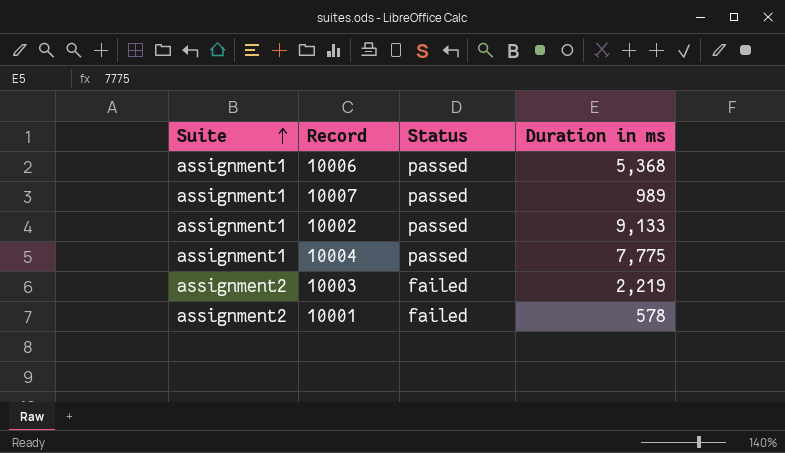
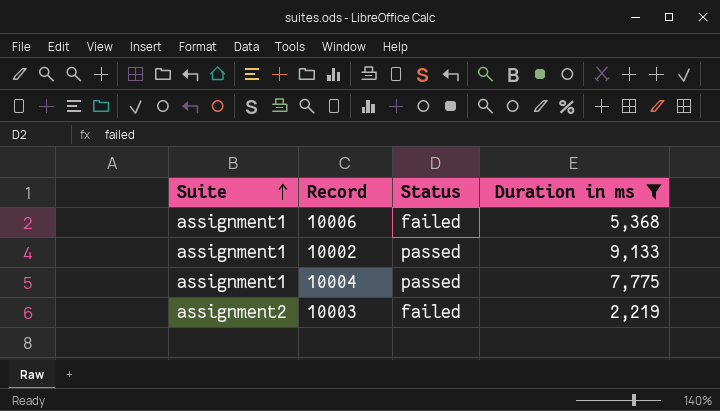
filter: none -> Duration in ms >= 2,219
10006 | Status: passed -> failed

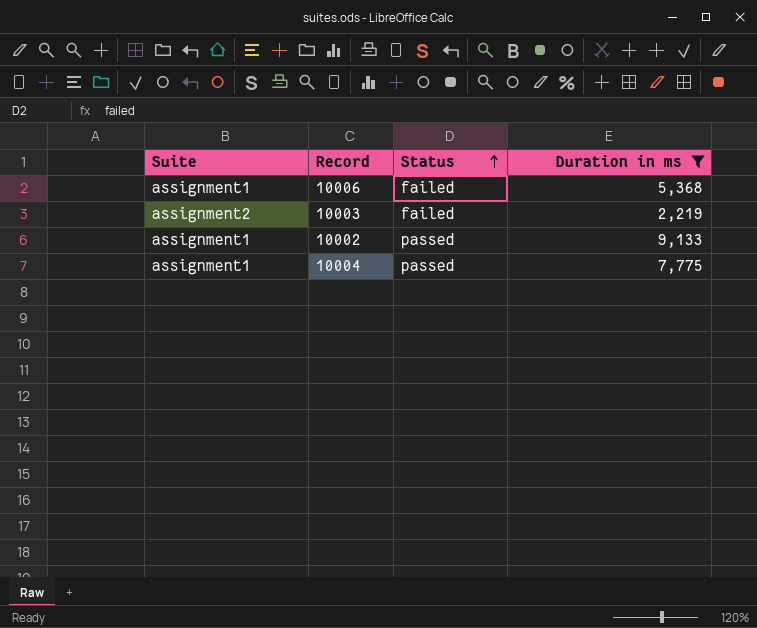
row order: Suite ascending -> Status ascending

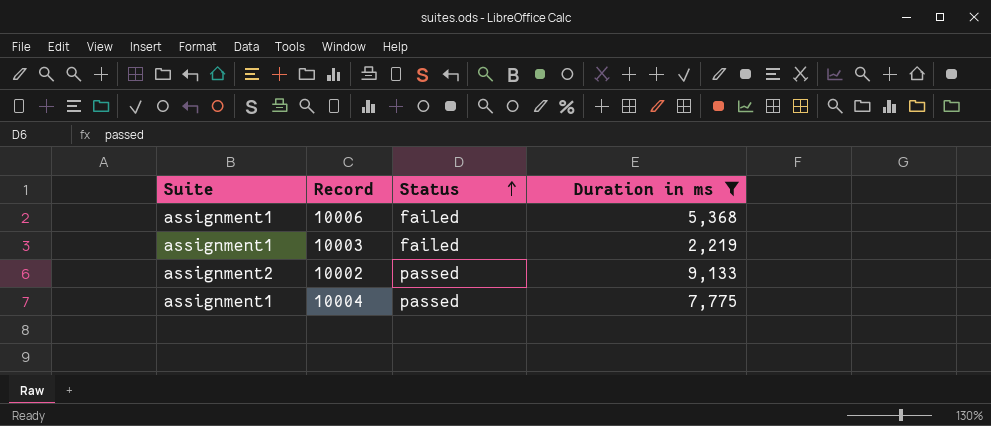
10003 | Suite: assignment2 -> assignment1
10002 | Suite: assignment1 -> assignment2

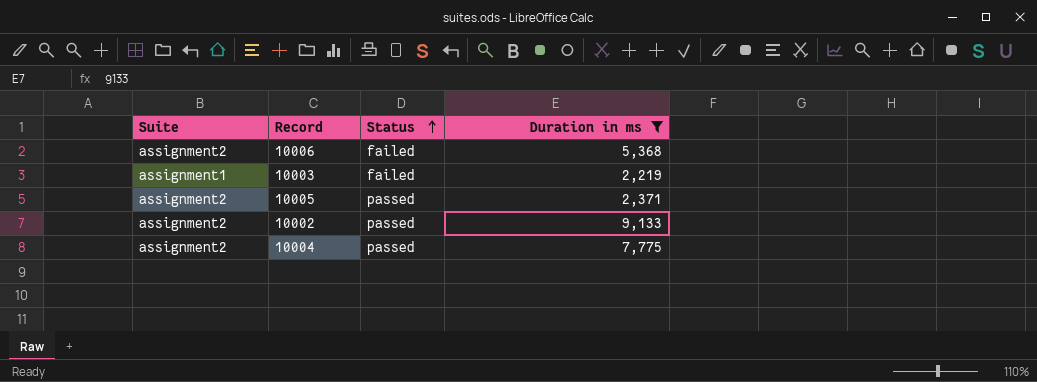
10006 | Suite: assignment1 -> assignment2
row 10005: none -> assignment2 | passed | 2,371
10004 | Suite: assignment1 -> assignment2

